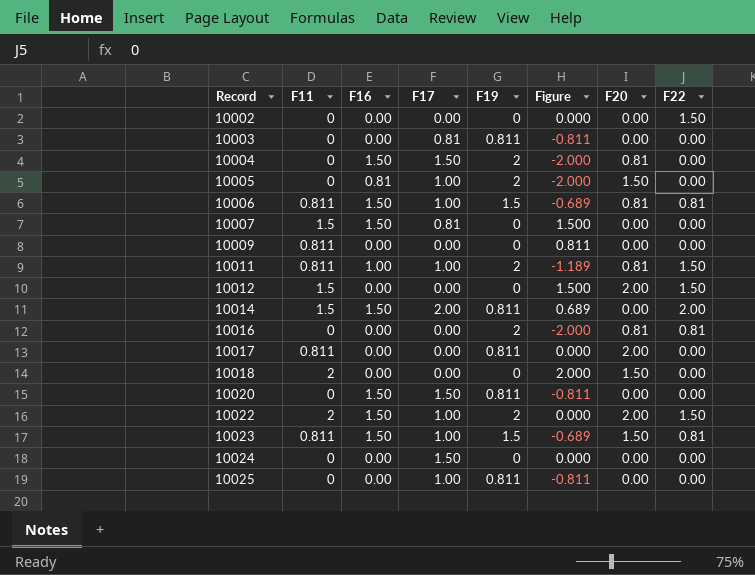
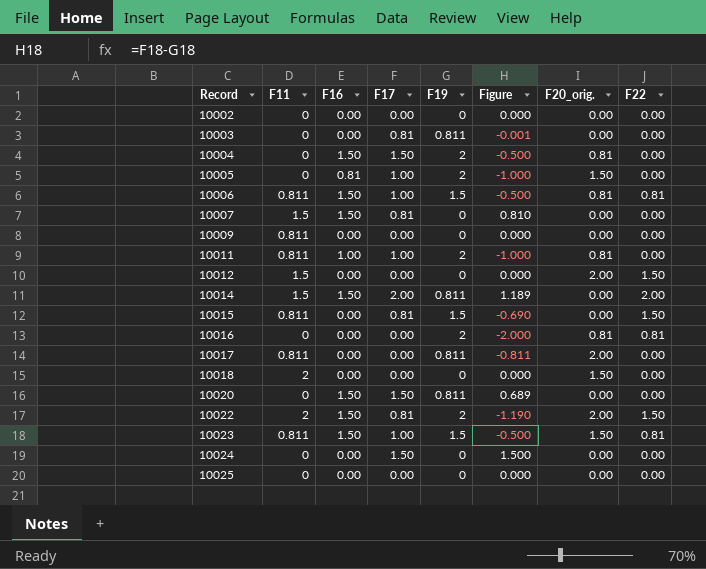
column Figure | formula: [F11] - [F19] -> [F17] - [F19]
column name: F20 -> F20_orig.
10002 | F22: 1.50 -> 0.00
10011 | F22: 1.50 -> 0.00
row 10015: none -> 0.811 | 0.00 | 0.81 | 1.5 | -0.690 | 0.00 | 1.50
10022 | F17: 1.00 -> 0.81
10025 | F17: 1.00 -> 0.00
10025 | F19: 0.811 -> 0

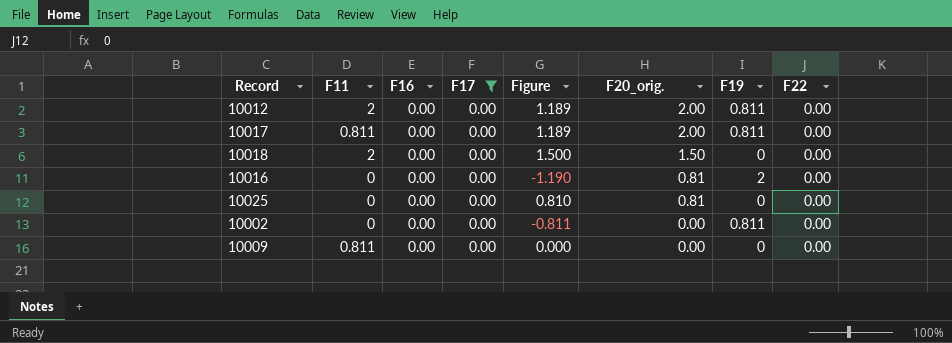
filter: none -> F17 = 0.00
row order: Record ascending -> F20_orig. descending
column Figure | formula: [F17] - [F19] -> [F20_orig.] - [F19]
column F19 | position: 5 -> 7
10012 | F11: 1.5 -> 2
10012 | F19: 0 -> 0.811
10012 | F22: 1.50 -> 0.00
10016 | F22: 0.81 -> 0.00
10025 | F20_orig.: 0.00 -> 0.81
10002 | F19: 0 -> 0.811

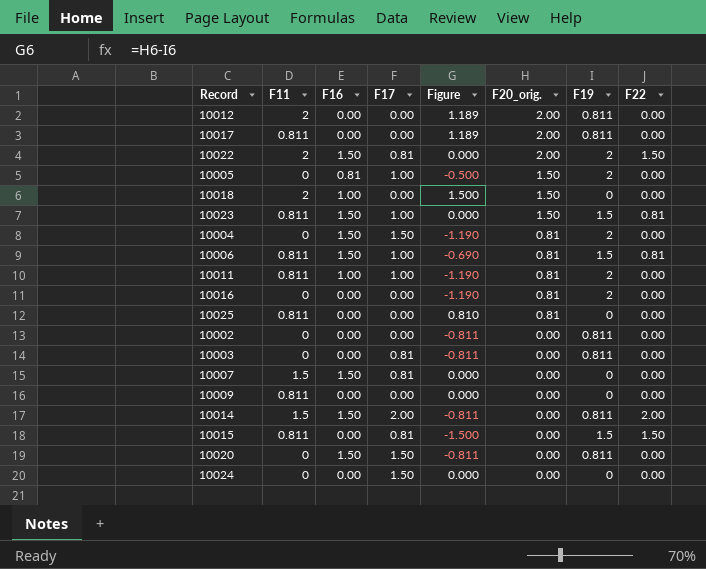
filter: F17 = 0.00 -> none
10018 | F16: 0.00 -> 1.00
10025 | F11: 0 -> 0.811

